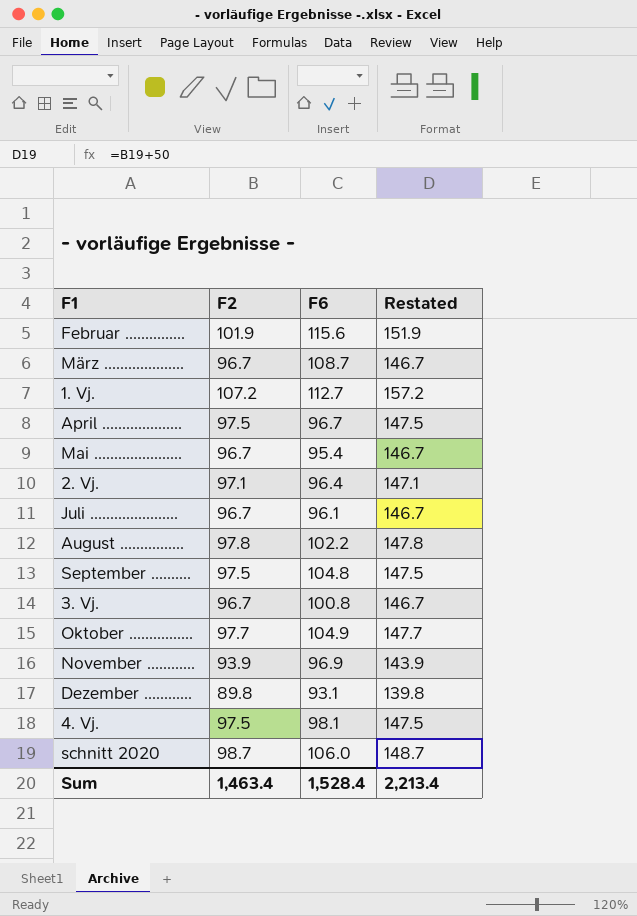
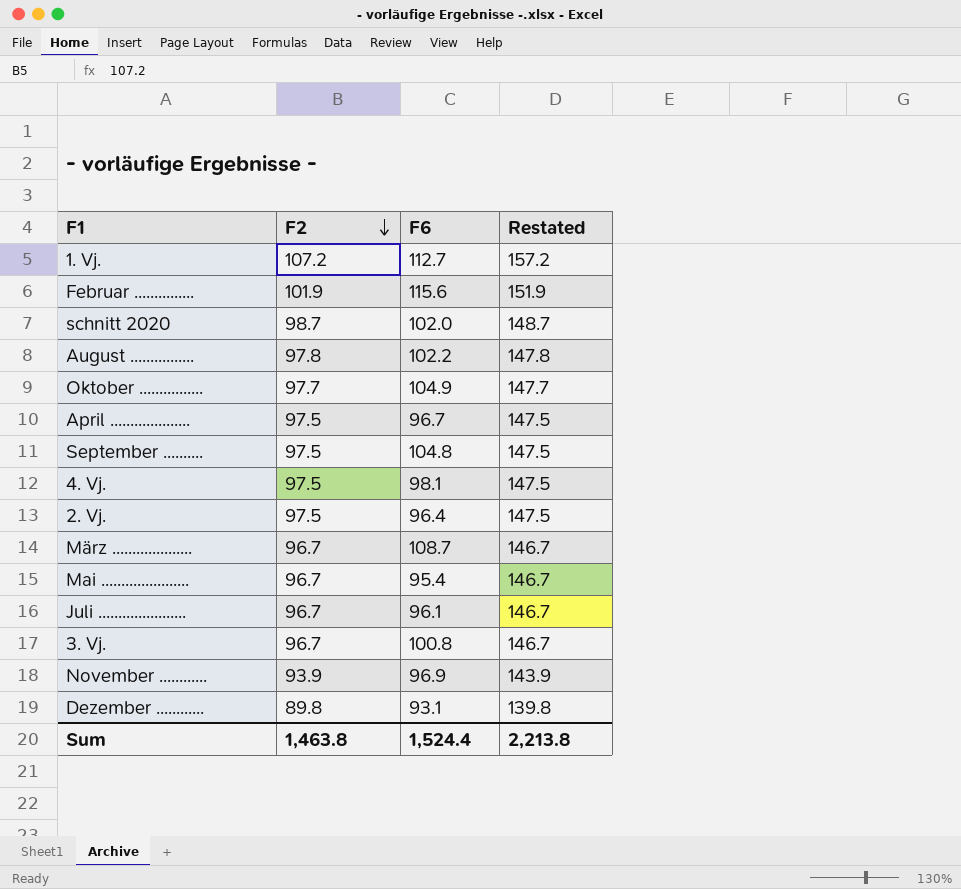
row order: none -> F2 descending
schnitt 2020 | F6: 106.0 -> 102.0
2. Vj. | F2: 97.1 -> 97.5
2. Vj. | Restated: 147.1 -> 147.5
Sum | F2: 1,463.4 -> 1,463.8
Sum | F6: 1,528.4 -> 1,524.4
Sum | Restated: 2,213.4 -> 2,213.8

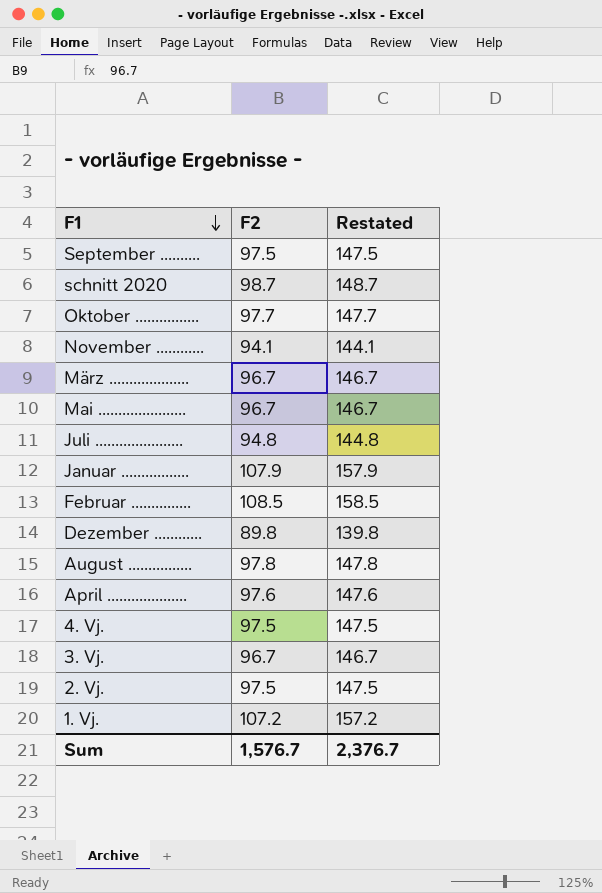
row order: F2 descending -> F1 descending
column F6 | position: 3 -> none
November ............ | F2: 93.9 -> 94.1
November ............ | Restated: 143.9 -> 144.1
Juli ...................... | F2: 96.7 -> 94.8
Juli ...................... | Restated: 146.7 -> 144.8
row Januar .................: none -> 107.9 | 157.9
Februar ............... | F2: 101.9 -> 108.5
Februar ............... | Restated: 151.9 -> 158.5
April .................... | F2: 97.5 -> 97.6
April .................... | Restated: 147.5 -> 147.6
Sum | F2: 1,463.8 -> 1,576.7
Sum | Restated: 2,213.8 -> 2,376.7

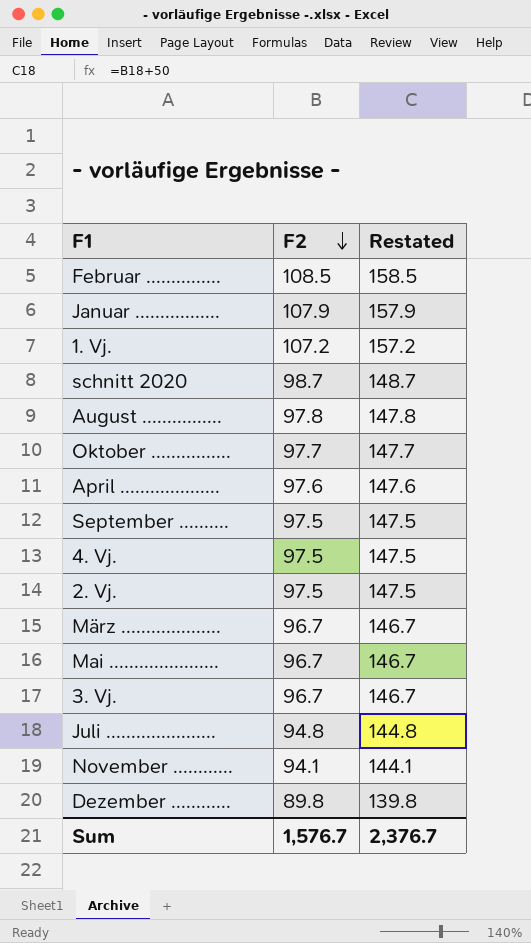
row order: F1 descending -> F2 descending

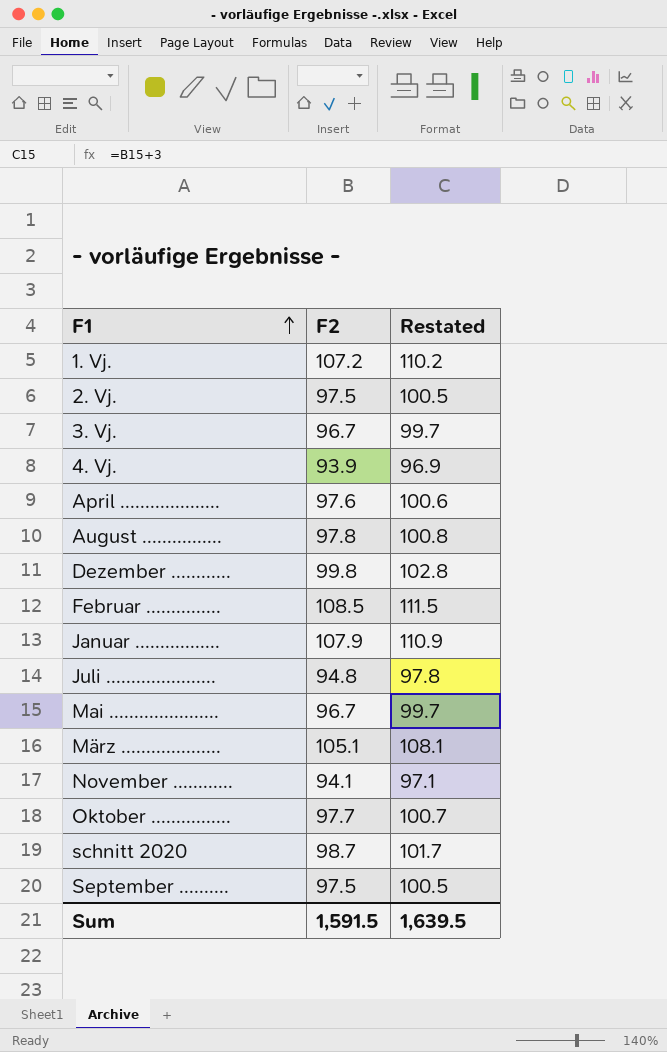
row order: F2 descending -> F1 ascending
column Restated | formula: [F2] + 50 -> [F2] + 3
4. Vj. | F2: 97.5 -> 93.9
Dezember ............ | F2: 89.8 -> 99.8
März .................... | F2: 96.7 -> 105.1
Sum | F2: 1,576.7 -> 1,591.5
Sum | Restated: 2,376.7 -> 1,639.5

